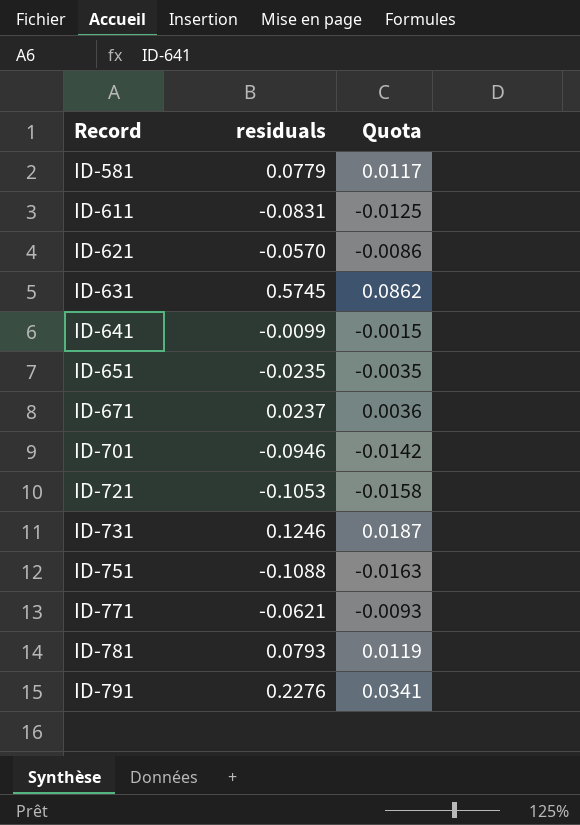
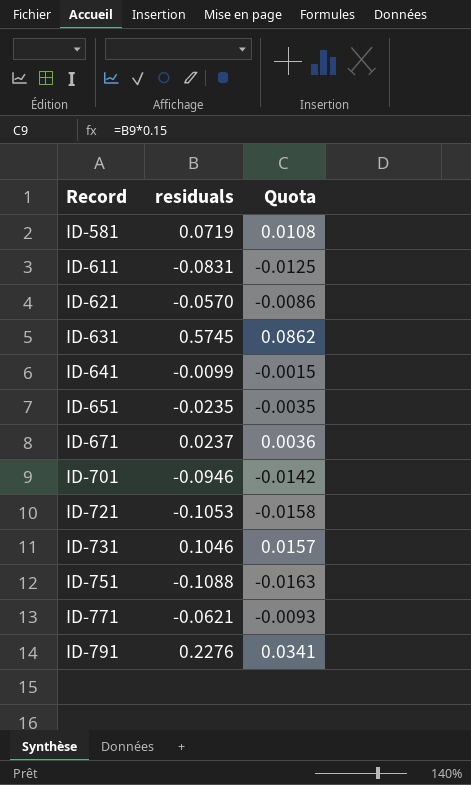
row ID-781: 0.0793 | 0.0119 -> none
ID-581 | residuals: 0.0779 -> 0.0719
ID-581 | Quota: 0.0117 -> 0.0108
ID-731 | residuals: 0.1246 -> 0.1046
ID-731 | Quota: 0.0187 -> 0.0157

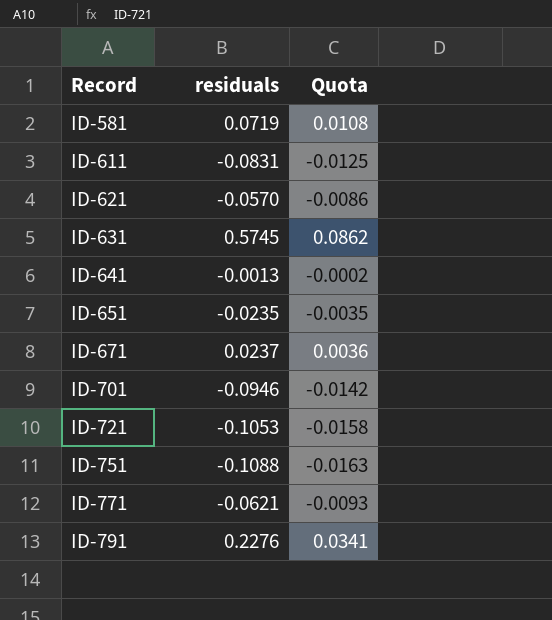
row ID-731: 0.1046 | 0.0157 -> none
ID-641 | residuals: -0.0099 -> -0.0013
ID-641 | Quota: -0.0015 -> -0.0002

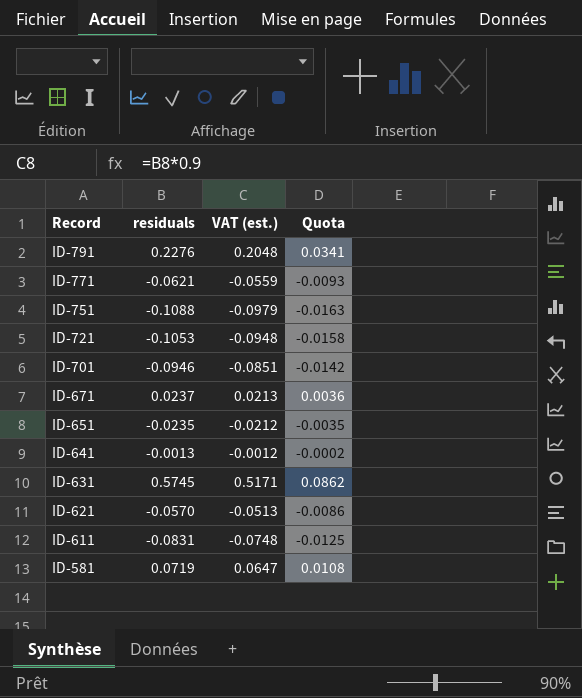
row order: Record ascending -> Record descending
column VAT (est.) | formula: none -> [residuals] * 0.9

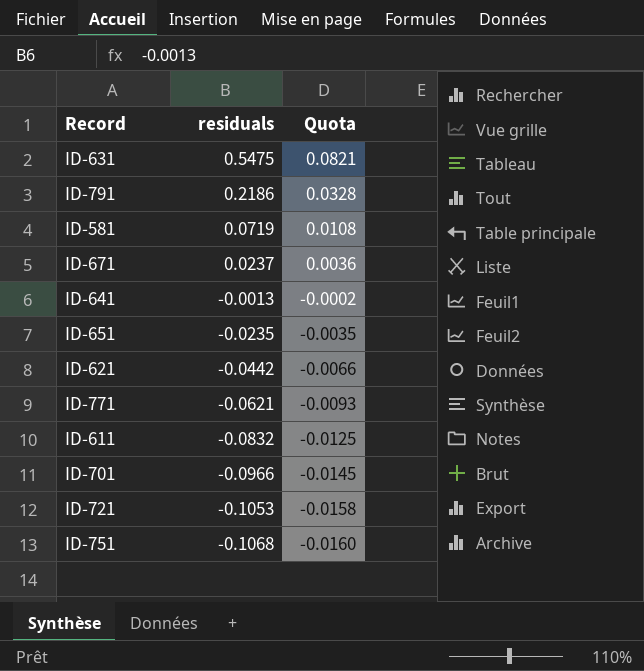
row order: Record descending -> residuals descending
column VAT (est.) | formula: [residuals] * 0.9 -> none
ID-631 | residuals: 0.5745 -> 0.5475
ID-631 | Quota: 0.0862 -> 0.0821
ID-791 | residuals: 0.2276 -> 0.2186
ID-791 | Quota: 0.0341 -> 0.0328
ID-621 | residuals: -0.0570 -> -0.0442
ID-621 | Quota: -0.0086 -> -0.0066
ID-611 | residuals: -0.0831 -> -0.0832
ID-701 | residuals: -0.0946 -> -0.0966
ID-701 | Quota: -0.0142 -> -0.0145
ID-751 | residuals: -0.1088 -> -0.1068
ID-751 | Quota: -0.0163 -> -0.0160

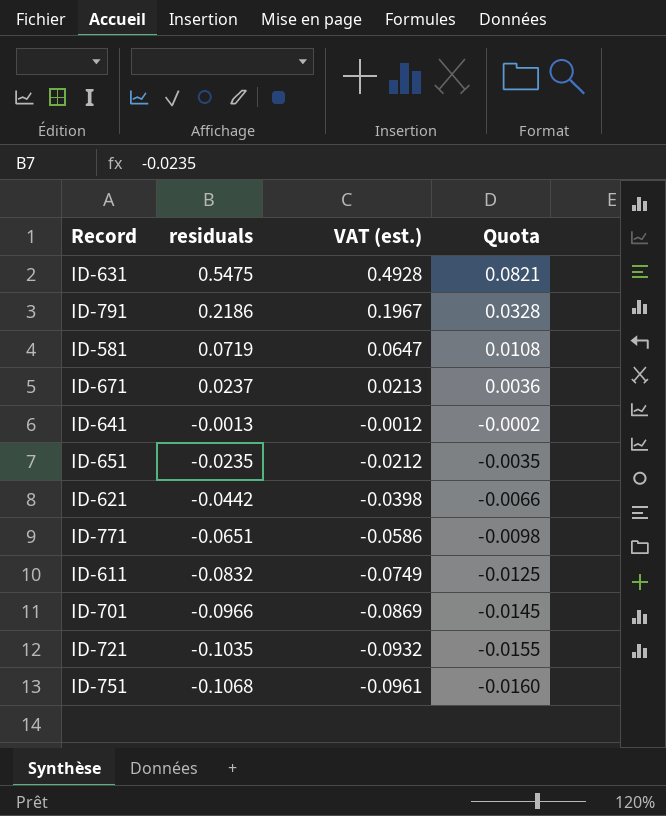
column VAT (est.) | formula: none -> [residuals] * 0.9
ID-771 | residuals: -0.0621 -> -0.0651
ID-771 | Quota: -0.0093 -> -0.0098
ID-721 | residuals: -0.1053 -> -0.1035
ID-721 | Quota: -0.0158 -> -0.0155

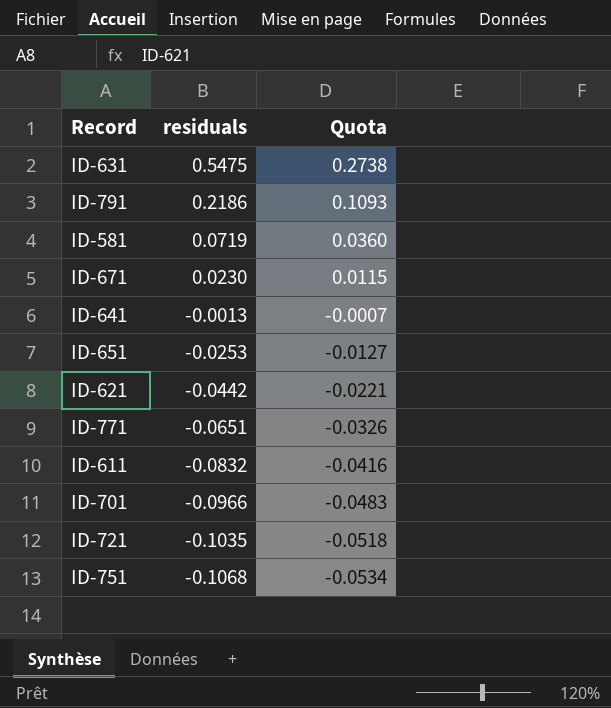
column VAT (est.) | formula: [residuals] * 0.9 -> none
column Quota | formula: [residuals] * 0.15 -> [residuals] * 0.5
ID-671 | residuals: 0.0237 -> 0.0230
ID-651 | residuals: -0.0235 -> -0.0253

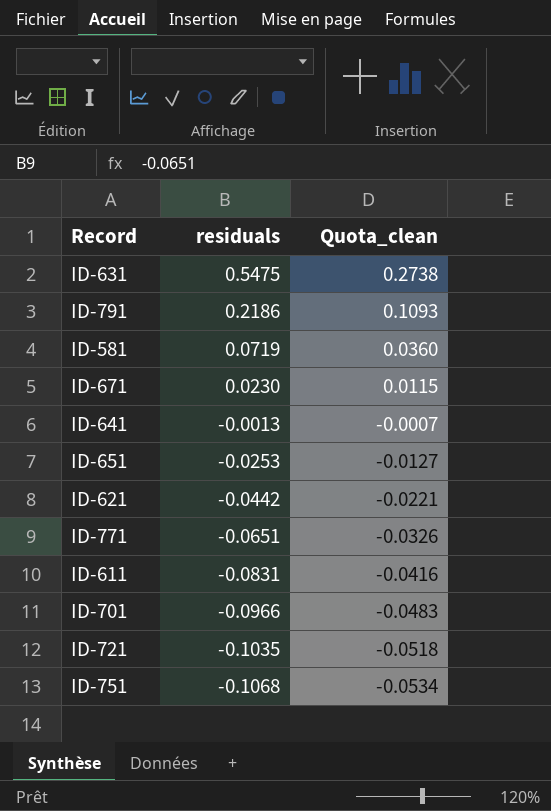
column name: Quota -> Quota_clean
ID-611 | residuals: -0.0832 -> -0.0831

